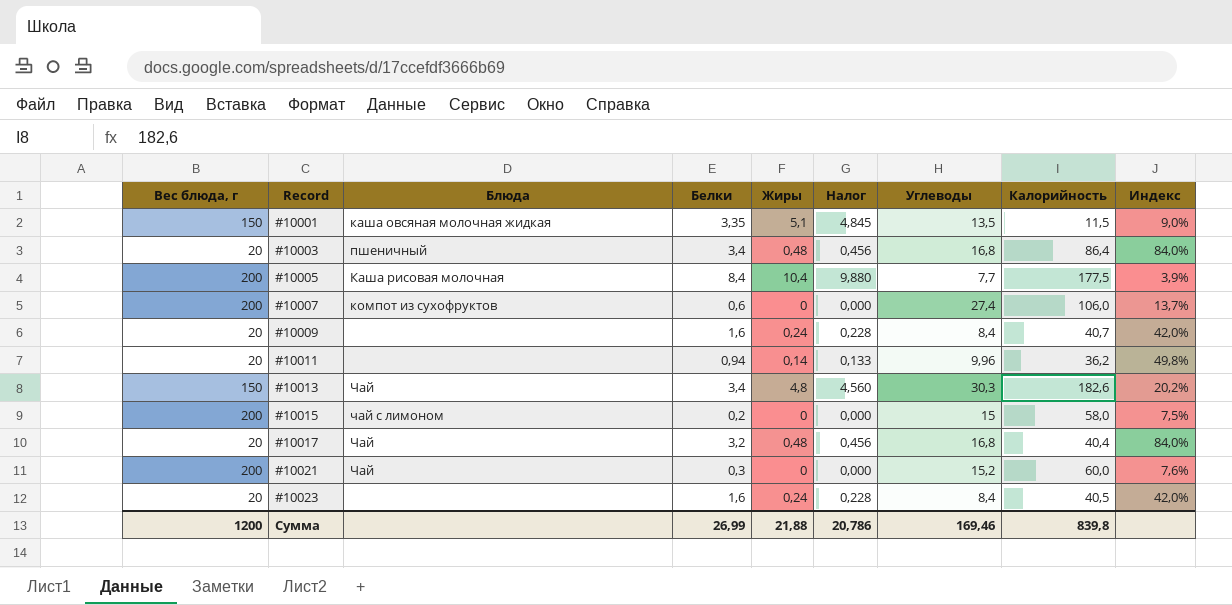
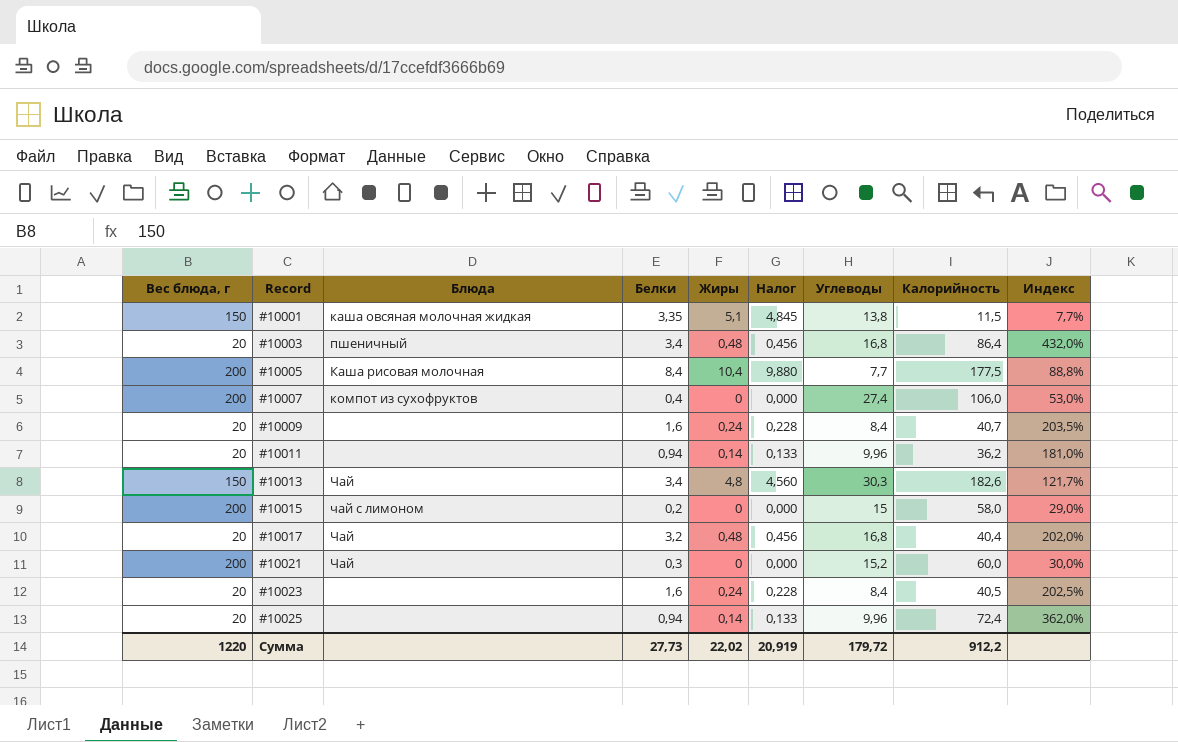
column Индекс | formula: [Углеводы] / [Вес блюда, г] -> [Калорийность] / [Вес блюда, г]
#10001 | Углеводы: 13,5 -> 13,8
#10007 | Белки: 0,6 -> 0,4
row #10025: none -> 20 | none | 0,94 | 0,14 | 0,133 | 9,96 | 72,4 | 362,0%
Сумма | Вес блюда, г: 1200 -> 1220
Сумма | Белки: 26,99 -> 27,73
Сумма | Жиры: 21,88 -> 22,02
Сумма | Налог: 20,786 -> 20,919
Сумма | Углеводы: 169,46 -> 179,72
Сумма | Калорийность: 839,8 -> 912,2

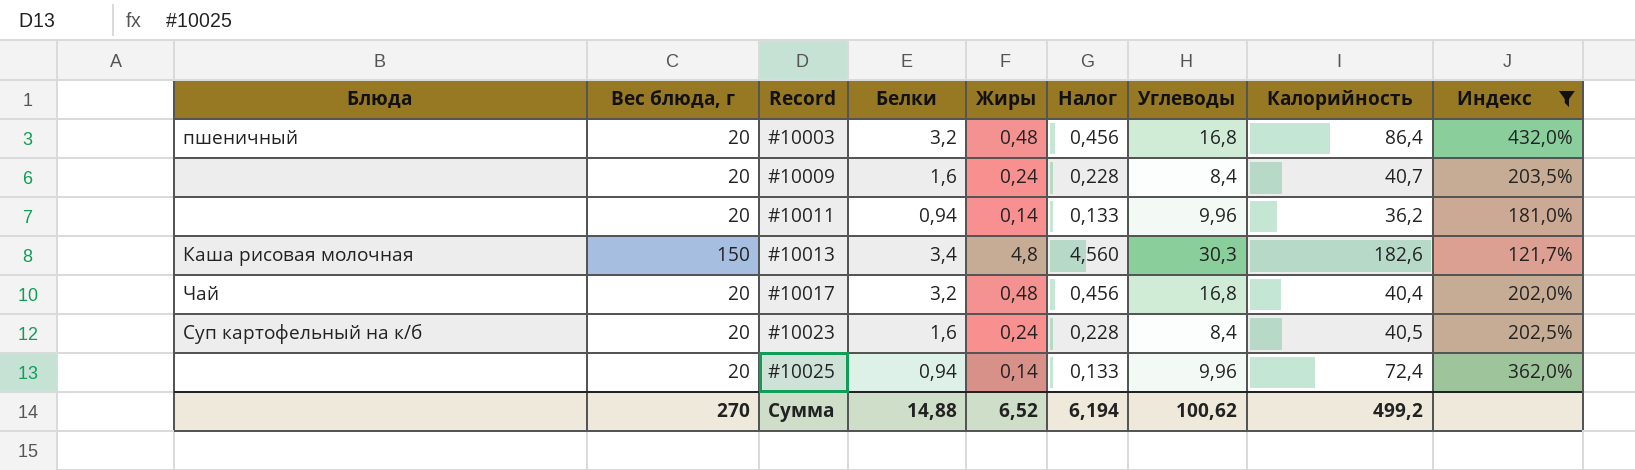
filter: none -> Индекс >= 121,7%
column Блюда | position: 3 -> 1
#10003 | Белки: 3,4 -> 3,2
#10013 | Блюда: Чай -> Каша рисовая молочная
#10023 | Блюда: none -> Суп картофельный на к/б
Сумма | Вес блюда, г: 1220 -> 270
Сумма | Белки: 27,73 -> 14,88
Сумма | Жиры: 22,02 -> 6,52
Сумма | Налог: 20,919 -> 6,194
Сумма | Углеводы: 179,72 -> 100,62
Сумма | Калорийность: 912,2 -> 499,2

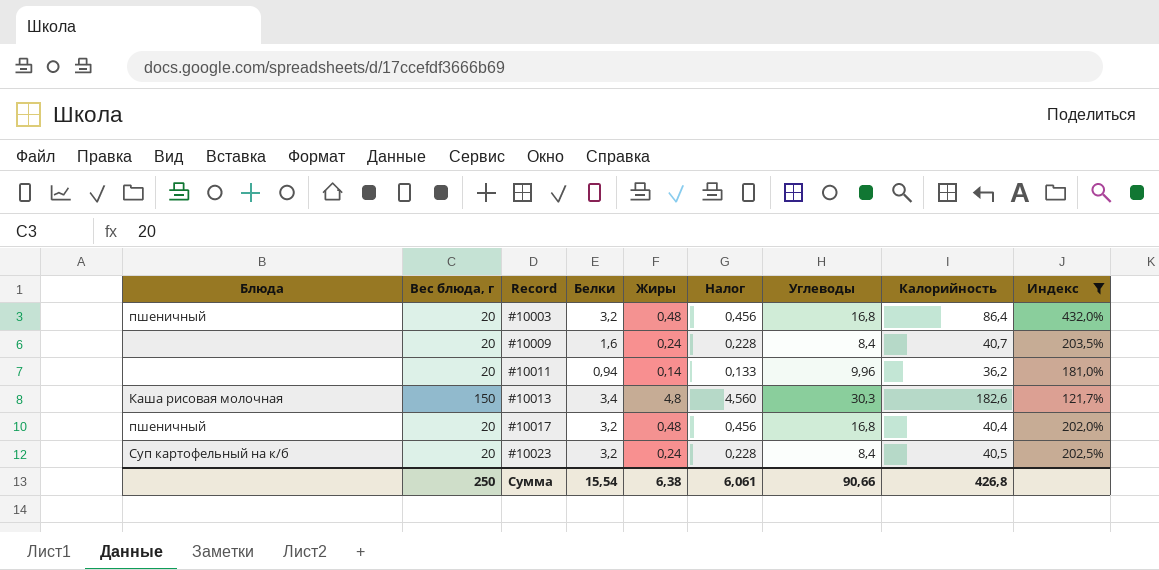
row #10025: none | 20 | 0,94 | 0,14 | 0,133 | 9,96 | 72,4 | 362,0% -> none
#10017 | Блюда: Чай -> пшеничный
#10023 | Белки: 1,6 -> 3,2
Сумма | Вес блюда, г: 270 -> 250
Сумма | Белки: 14,88 -> 15,54
Сумма | Жиры: 6,52 -> 6,38
Сумма | Налог: 6,194 -> 6,061
Сумма | Углеводы: 100,62 -> 90,66
Сумма | Калорийность: 499,2 -> 426,8

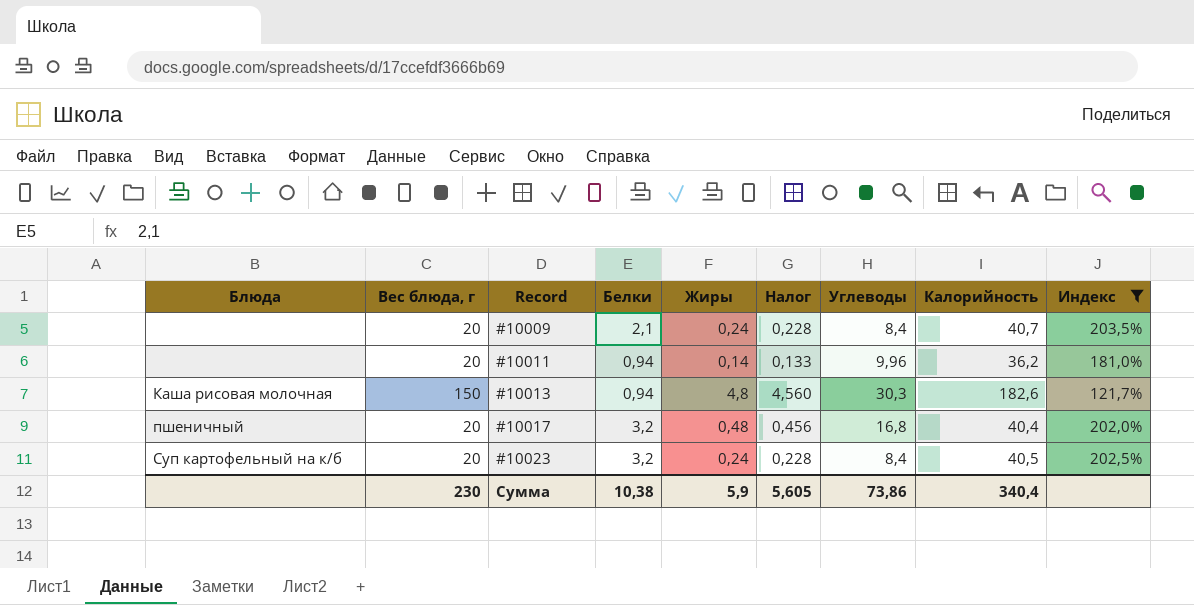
row #10003: пшеничный | 20 | 3,2 | 0,48 | 0,456 | 16,8 | 86,4 | 432,0% -> none
#10009 | Белки: 1,6 -> 2,1
#10013 | Белки: 3,4 -> 0,94
Сумма | Вес блюда, г: 250 -> 230
Сумма | Белки: 15,54 -> 10,38
Сумма | Жиры: 6,38 -> 5,9
Сумма | Налог: 6,061 -> 5,605
Сумма | Углеводы: 90,66 -> 73,86
Сумма | Калорийность: 426,8 -> 340,4

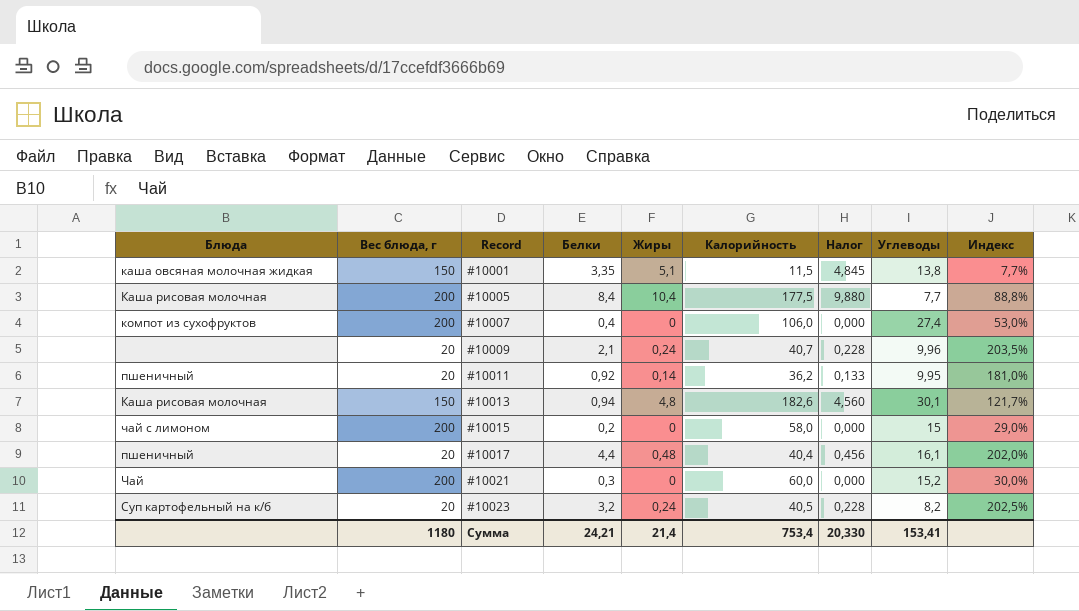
filter: Индекс >= 121,7% -> none
column Калорийность | position: 8 -> 6
#10009 | Углеводы: 8,4 -> 9,96
#10011 | Блюда: none -> пшеничный
#10011 | Белки: 0,94 -> 0,92
#10011 | Углеводы: 9,96 -> 9,95
#10013 | Углеводы: 30,3 -> 30,1
#10017 | Белки: 3,2 -> 4,4
#10017 | Углеводы: 16,8 -> 16,1
#10023 | Углеводы: 8,4 -> 8,2
Сумма | Вес блюда, г: 230 -> 1180
Сумма | Белки: 10,38 -> 24,21
Сумма | Жиры: 5,9 -> 21,4
Сумма | Калорийность: 340,4 -> 753,4
Сумма | Налог: 5,605 -> 20,330
Сумма | Углеводы: 73,86 -> 153,41

